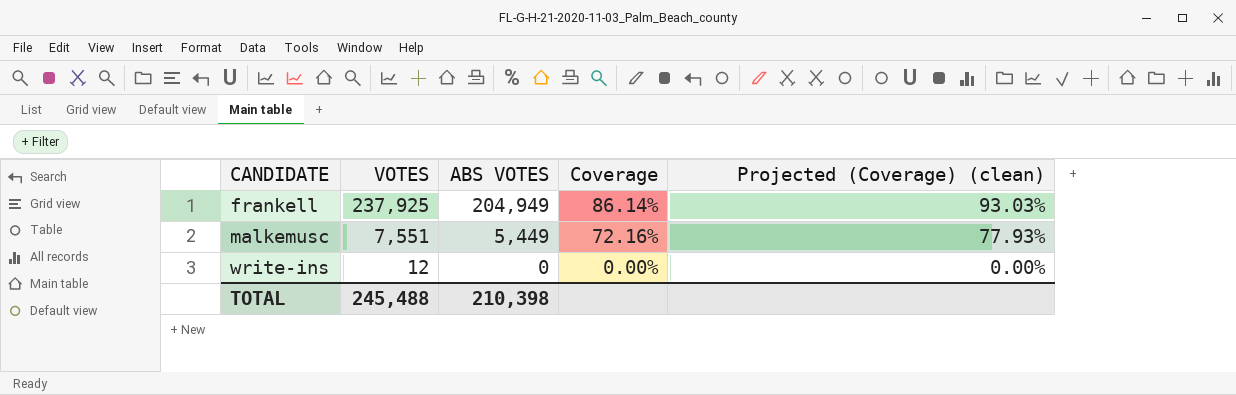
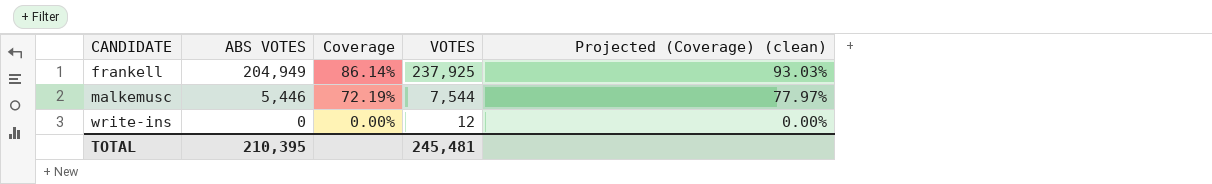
column VOTES | position: 2 -> 4
malkemusc | ABS VOTES: 5,449 -> 5,446
malkemusc | Coverage: 72.16% -> 72.19%
malkemusc | VOTES: 7,551 -> 7,544
malkemusc | Projected (Coverage) (clean): 77.93% -> 77.97%
TOTAL | ABS VOTES: 210,398 -> 210,395
TOTAL | VOTES: 245,488 -> 245,481

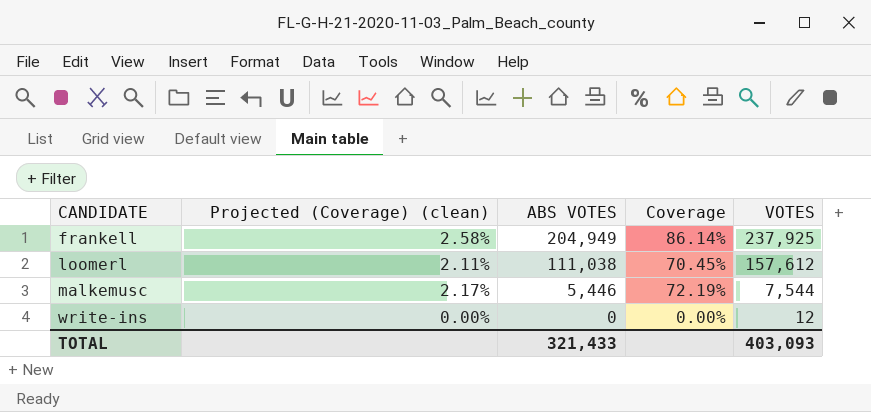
column Projected (Coverage) (clean) | formula: [Coverage] * 1.08 -> [Coverage] * 0.03
column Projected (Coverage) (clean) | position: 5 -> 2
row loomerl: none -> 2.11% | 111,038 | 70.45% | 157,612
TOTAL | ABS VOTES: 210,395 -> 321,433
TOTAL | VOTES: 245,481 -> 403,093

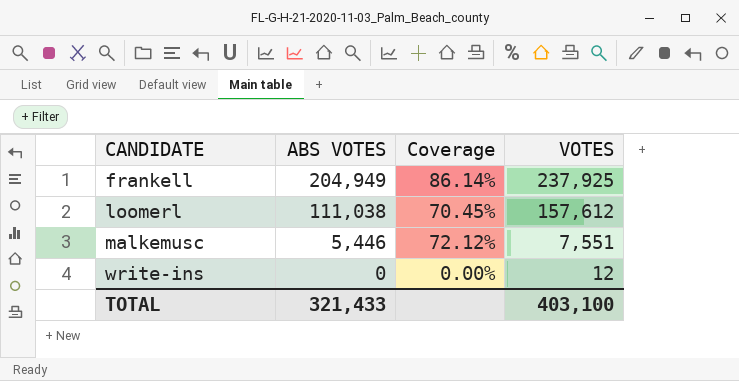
column Projected (Coverage) (clean) | formula: [Coverage] * 0.03 -> none
malkemusc | Coverage: 72.19% -> 72.12%
malkemusc | VOTES: 7,544 -> 7,551
TOTAL | VOTES: 403,093 -> 403,100

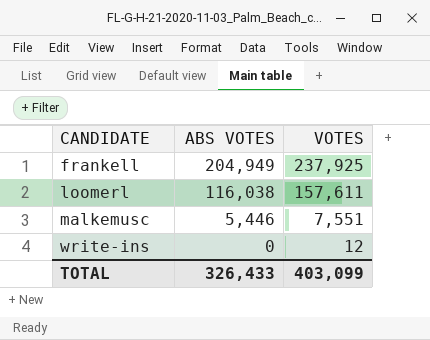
column Coverage | formula: [ABS VOTES] / [VOTES] -> none
loomerl | ABS VOTES: 111,038 -> 116,038
loomerl | VOTES: 157,612 -> 157,611
TOTAL | ABS VOTES: 321,433 -> 326,433
TOTAL | VOTES: 403,100 -> 403,099

